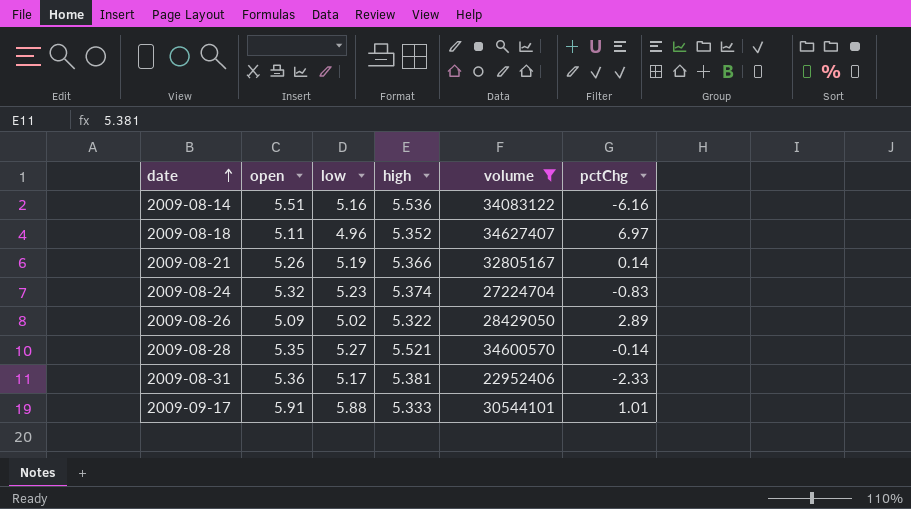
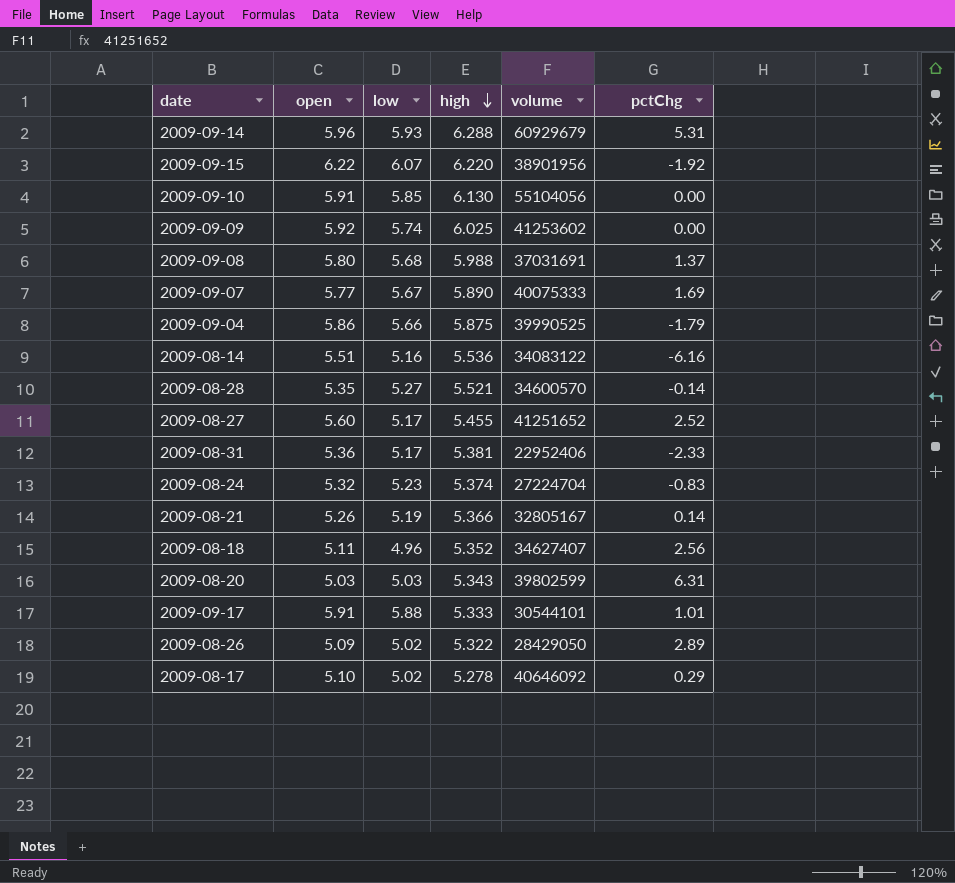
filter: volume <= 34627407 -> none
row order: date ascending -> high descending
2009-08-18 | pctChg: 6.97 -> 2.56

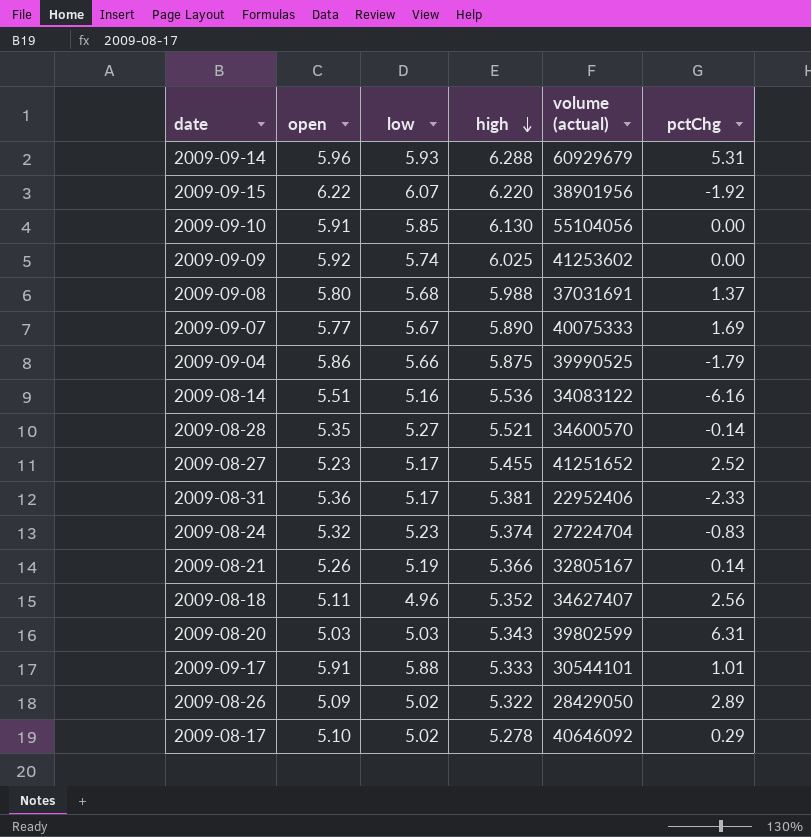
column name: volume -> volume (actual)
2009-08-27 | open: 5.60 -> 5.23

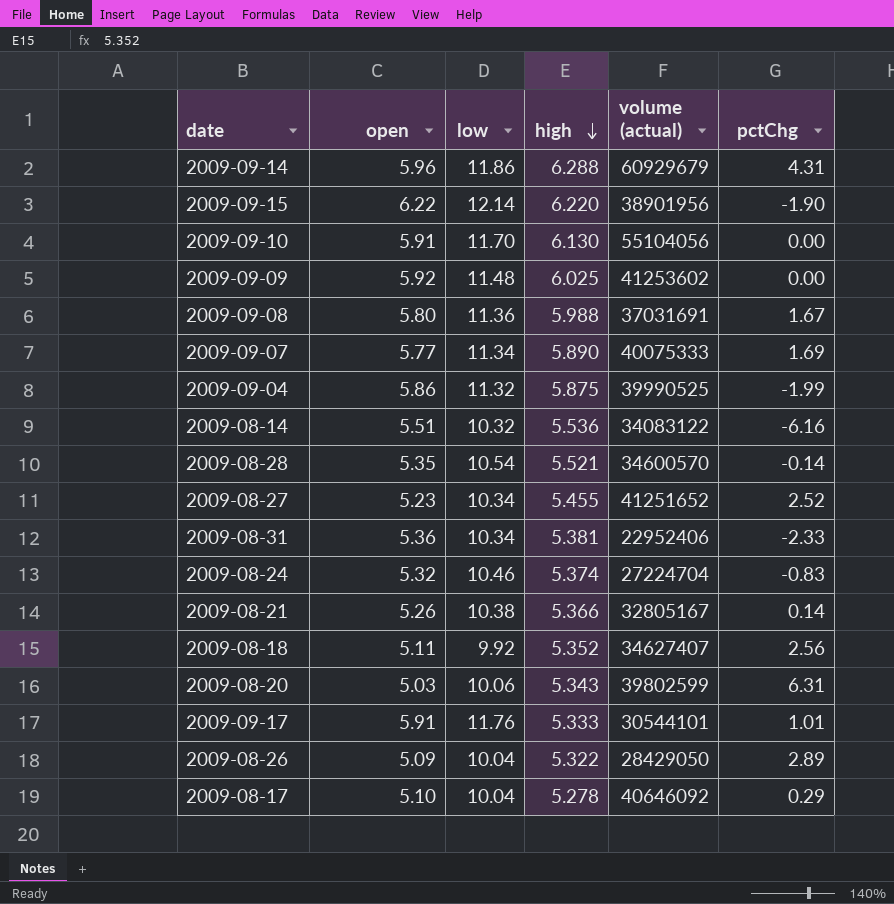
2009-09-14 | low: 5.93 -> 11.86
2009-09-14 | pctChg: 5.31 -> 4.31
2009-09-15 | low: 6.07 -> 12.14
2009-09-15 | pctChg: -1.92 -> -1.90
2009-09-10 | low: 5.85 -> 11.70
2009-09-09 | low: 5.74 -> 11.48
2009-09-08 | low: 5.68 -> 11.36
2009-09-08 | pctChg: 1.37 -> 1.67
2009-09-07 | low: 5.67 -> 11.34
2009-09-04 | low: 5.66 -> 11.32
2009-09-04 | pctChg: -1.79 -> -1.99
2009-08-14 | low: 5.16 -> 10.32
2009-08-28 | low: 5.27 -> 10.54
2009-08-27 | low: 5.17 -> 10.34
2009-08-31 | low: 5.17 -> 10.34
2009-08-24 | low: 5.23 -> 10.46
2009-08-21 | low: 5.19 -> 10.38
2009-08-18 | low: 4.96 -> 9.92
2009-08-20 | low: 5.03 -> 10.06
2009-09-17 | low: 5.88 -> 11.76
2009-08-26 | low: 5.02 -> 10.04
2009-08-17 | low: 5.02 -> 10.04

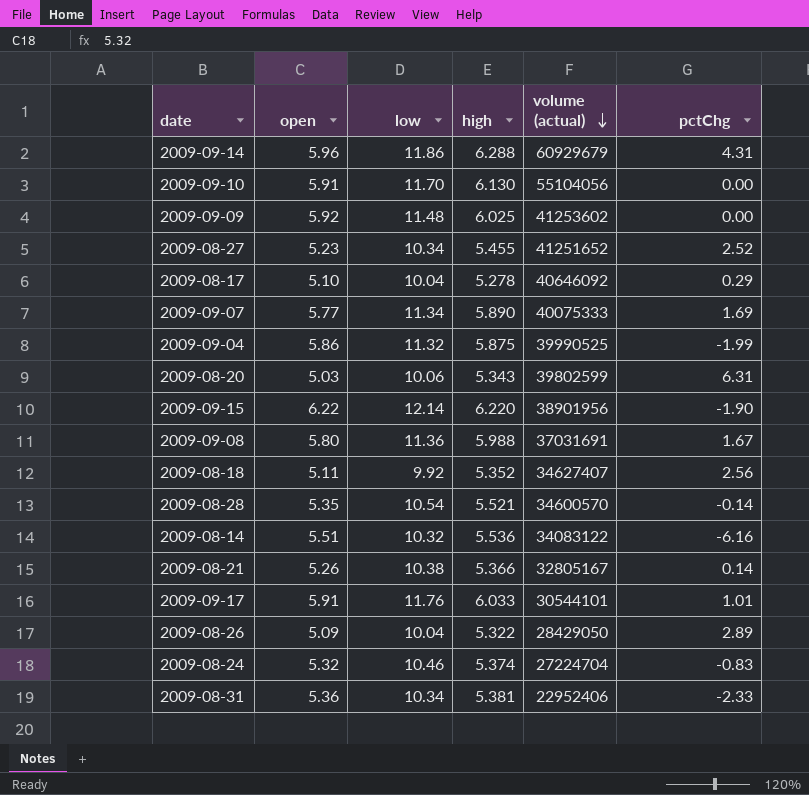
row order: high descending -> volume (actual) descending
2009-09-17 | high: 5.333 -> 6.033

